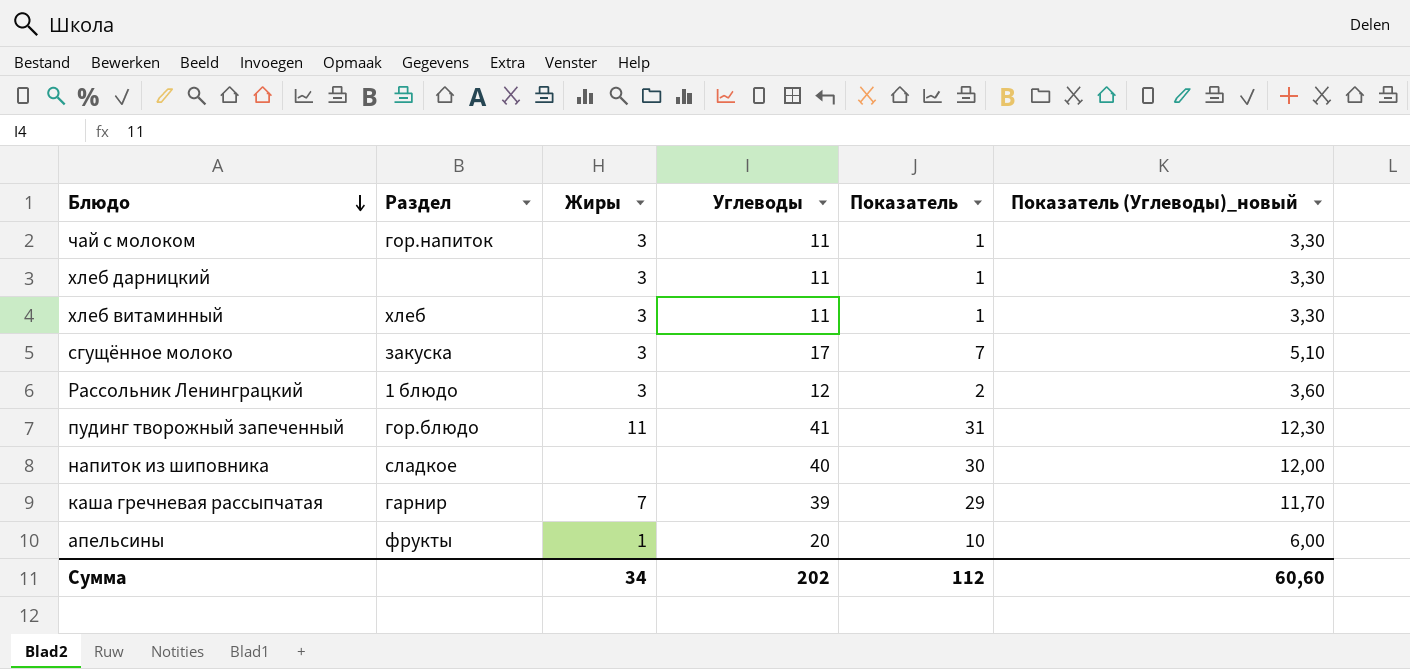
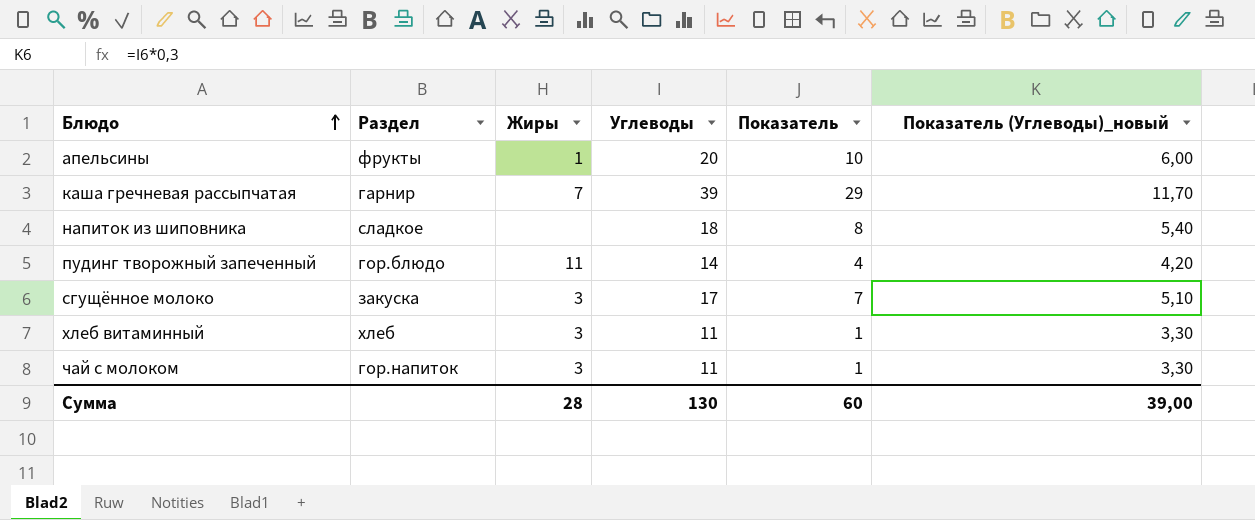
row order: Блюдо descending -> Блюдо ascending
row хлеб дарницкий: none | 3 | 11 | 1 | 3,30 -> none
row Рассольник Ленинграцкий: 1 блюдо | 3 | 12 | 2 | 3,60 -> none
напиток из шиповника | Углеводы: 40 -> 18
напиток из шиповника | Показатель: 30 -> 8
напиток из шиповника | Показатель (Углеводы)_новый: 12,00 -> 5,40
пудинг творожный запеченный | Углеводы: 41 -> 14
пудинг творожный запеченный | Показатель: 31 -> 4
пудинг творожный запеченный | Показатель (Углеводы)_новый: 12,30 -> 4,20
Сумма | Жиры: 34 -> 28
Сумма | Углеводы: 202 -> 130
Сумма | Показатель: 112 -> 60
Сумма | Показатель (Углеводы)_новый: 60,60 -> 39,00

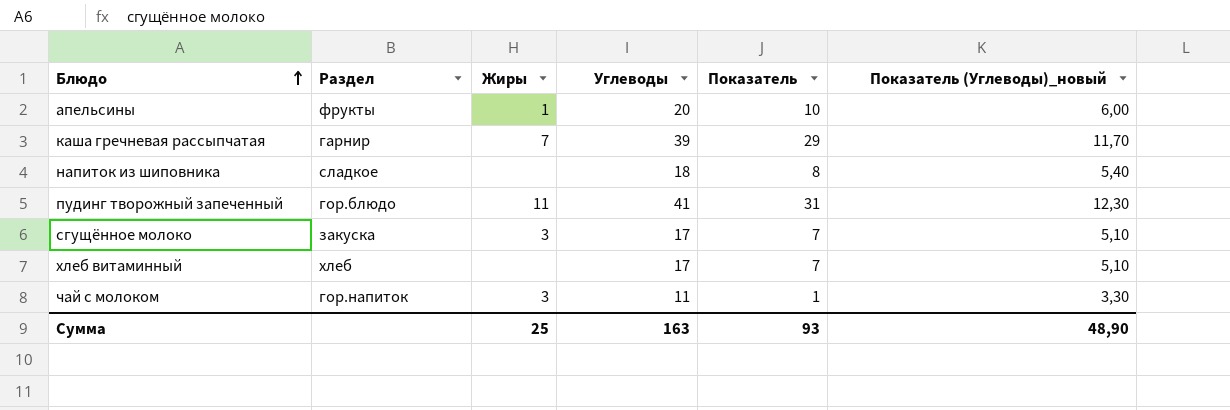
пудинг творожный запеченный | Углеводы: 14 -> 41
пудинг творожный запеченный | Показатель: 4 -> 31
пудинг творожный запеченный | Показатель (Углеводы)_новый: 4,20 -> 12,30
хлеб витаминный | Жиры: 3 -> none
хлеб витаминный | Углеводы: 11 -> 17
хлеб витаминный | Показатель: 1 -> 7
хлеб витаминный | Показатель (Углеводы)_новый: 3,30 -> 5,10
Сумма | Жиры: 28 -> 25
Сумма | Углеводы: 130 -> 163
Сумма | Показатель: 60 -> 93
Сумма | Показатель (Углеводы)_новый: 39,00 -> 48,90

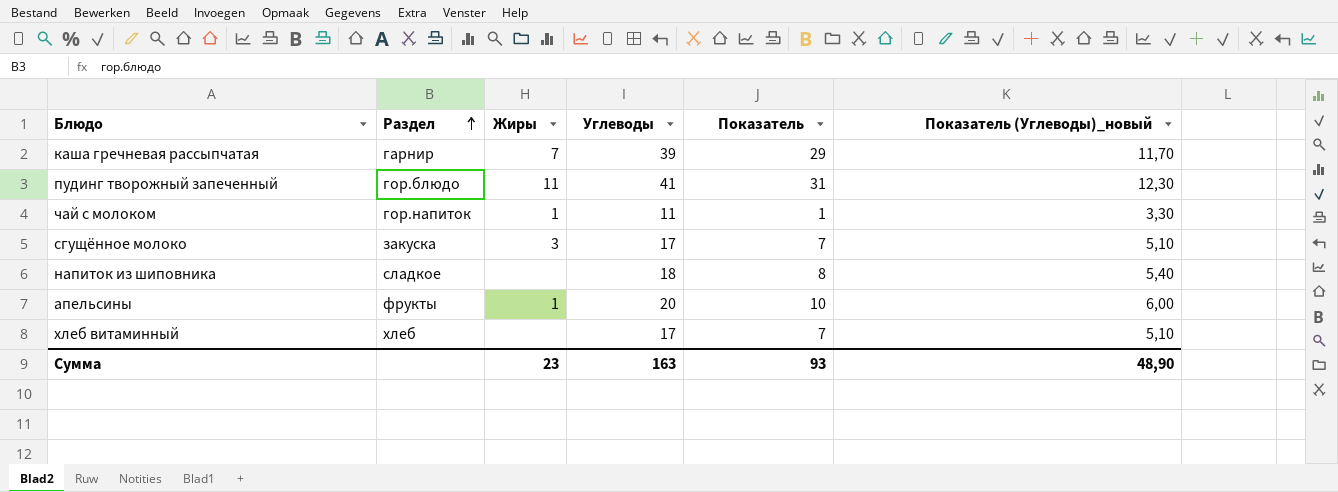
row order: Блюдо ascending -> Раздел ascending
чай с молоком | Жиры: 3 -> 1
Сумма | Жиры: 25 -> 23

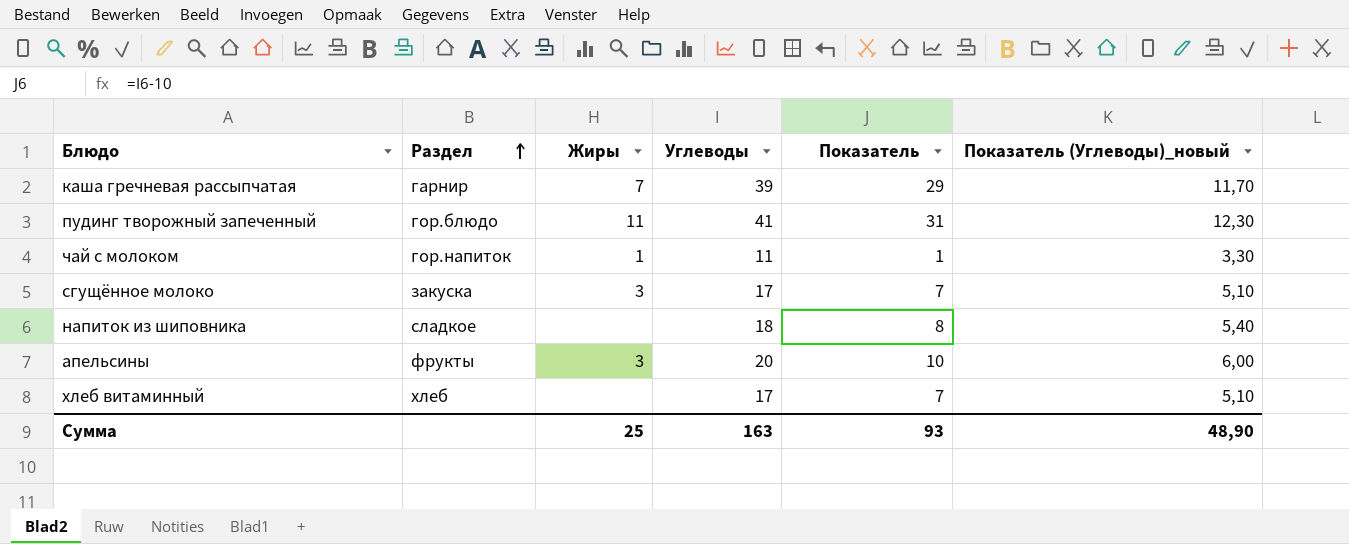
апельсины | Жиры: 1 -> 3
Сумма | Жиры: 23 -> 25

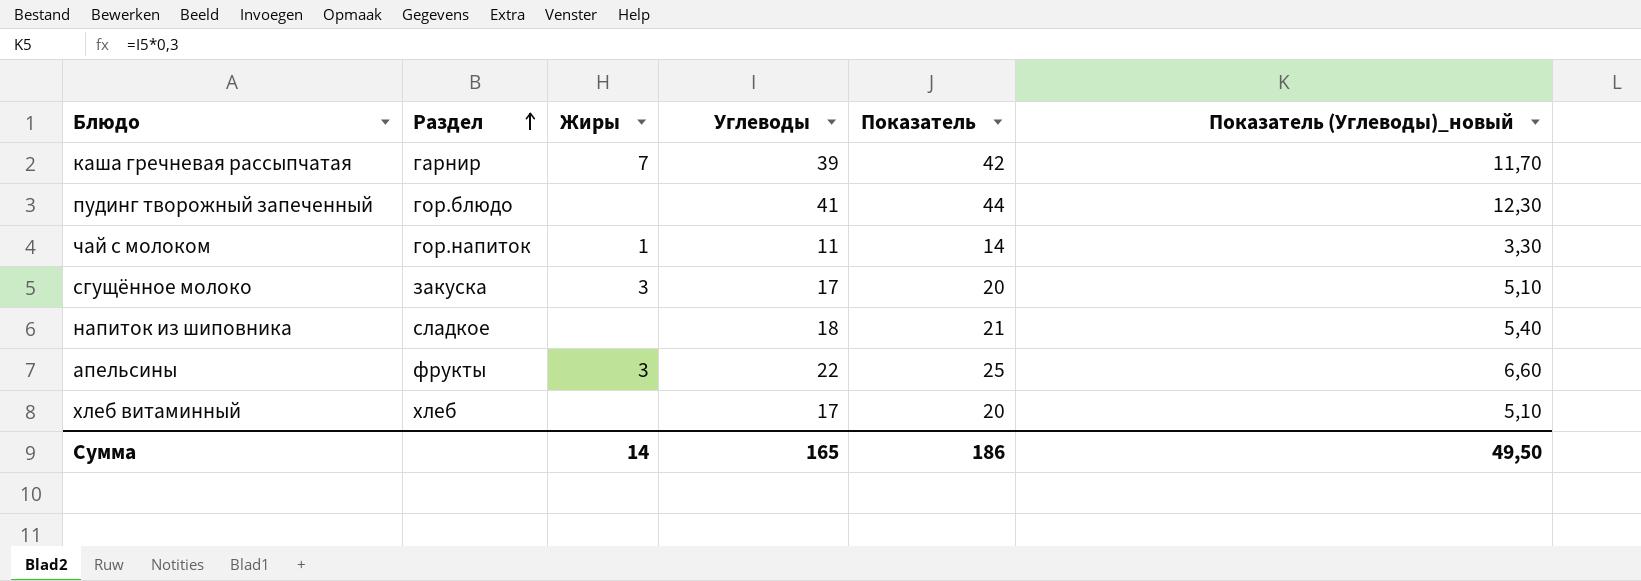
column Показатель | formula: [Углеводы] - 10 -> [Углеводы] + 3
пудинг творожный запеченный | Жиры: 11 -> none
апельсины | Углеводы: 20 -> 22
апельсины | Показатель (Углеводы)_новый: 6,00 -> 6,60
Сумма | Жиры: 25 -> 14
Сумма | Углеводы: 163 -> 165
Сумма | Показатель: 93 -> 186
Сумма | Показатель (Углеводы)_новый: 48,90 -> 49,50

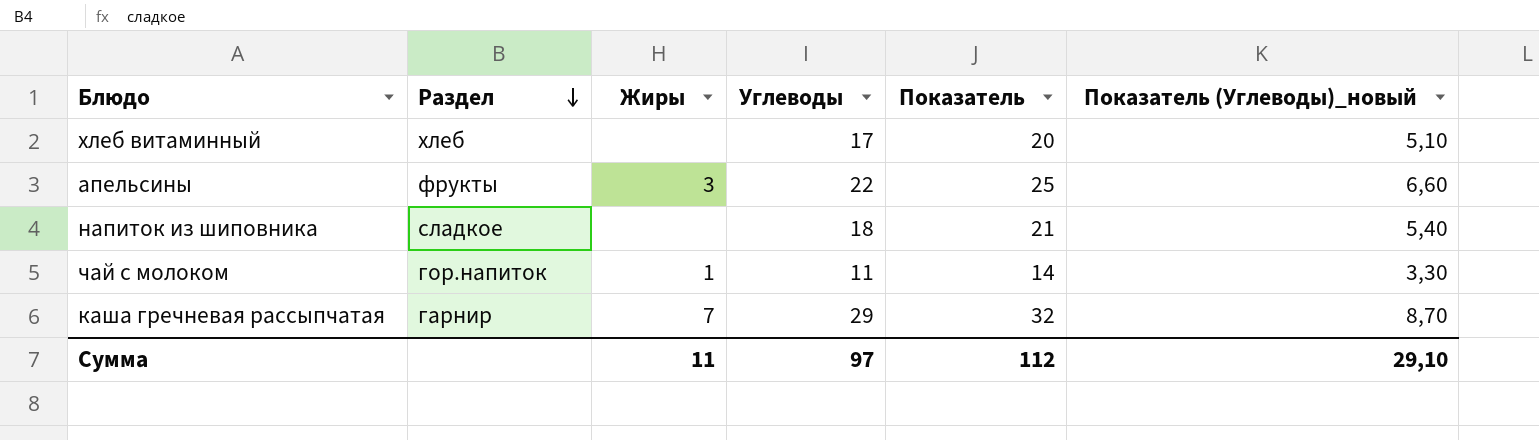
row order: Раздел ascending -> Раздел descending
row пудинг творожный запеченный: гор.блюдо | none | 41 | 44 | 12,30 -> none
row сгущённое молоко: закуска | 3 | 17 | 20 | 5,10 -> none
каша гречневая рассыпчатая | Углеводы: 39 -> 29
каша гречневая рассыпчатая | Показатель: 42 -> 32
каша гречневая рассыпчатая | Показатель (Углеводы)_новый: 11,70 -> 8,70
Сумма | Жиры: 14 -> 11
Сумма | Углеводы: 165 -> 97
Сумма | Показатель: 186 -> 112
Сумма | Показатель (Углеводы)_новый: 49,50 -> 29,10

